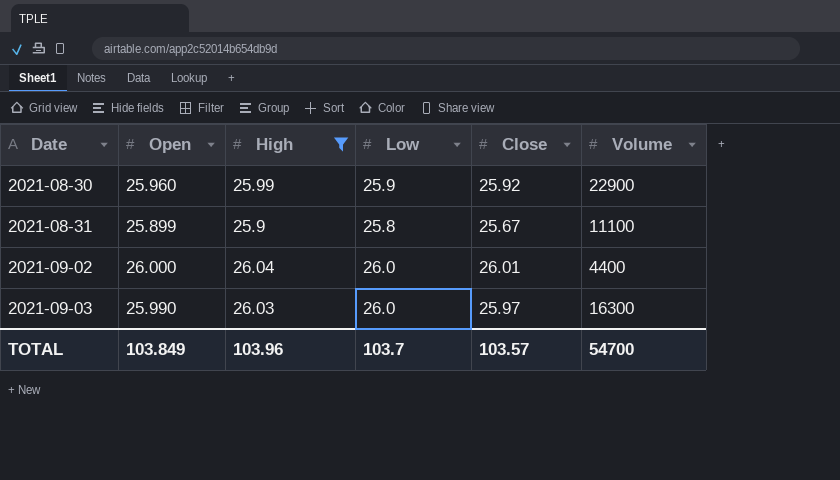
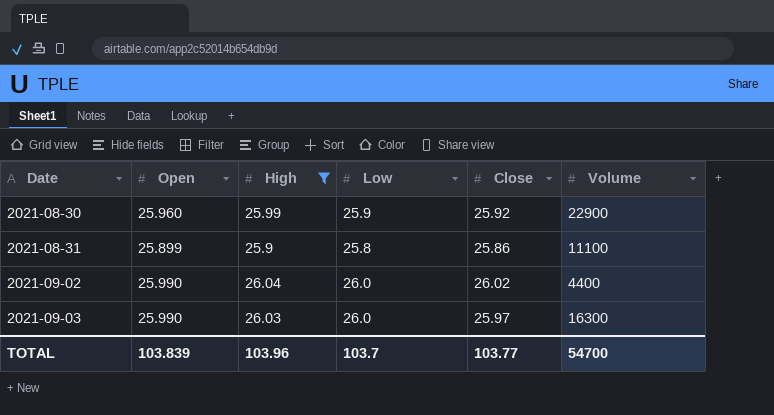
2021-08-31 | Close: 25.67 -> 25.86
2021-09-02 | Open: 26.000 -> 25.990
2021-09-02 | Close: 26.01 -> 26.02
TOTAL | Open: 103.849 -> 103.839
TOTAL | Close: 103.57 -> 103.77

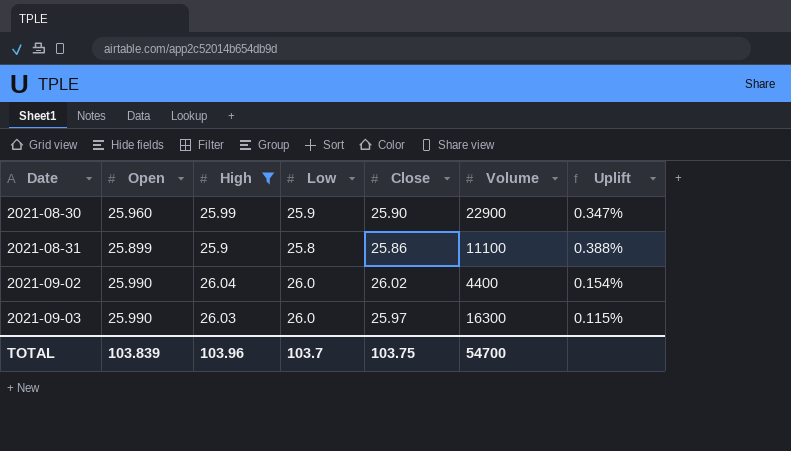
column Uplift | formula: none -> ([High] - [Low]) / [Low]
2021-08-30 | Close: 25.92 -> 25.90
TOTAL | Close: 103.77 -> 103.75

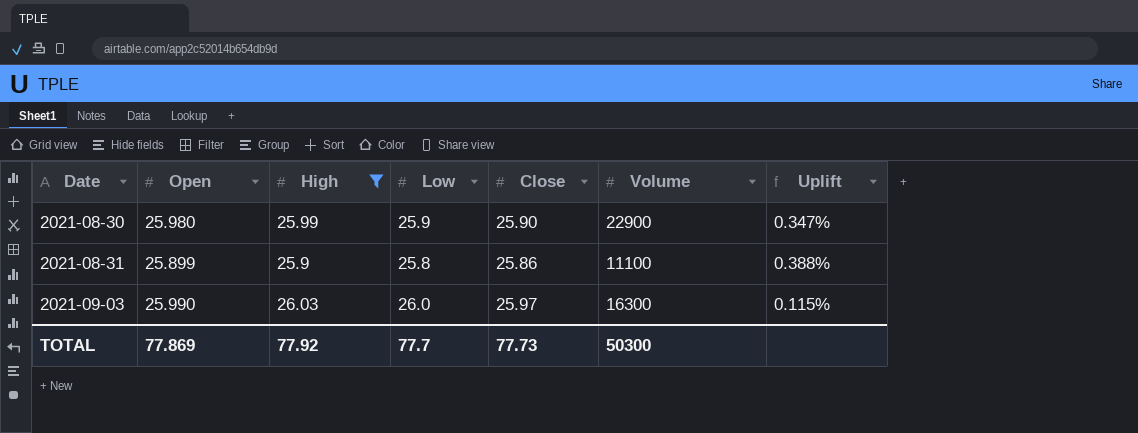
row 2021-09-02: 25.990 | 26.04 | 26.0 | 26.02 | 4400 | 0.154% -> none
2021-08-30 | Open: 25.960 -> 25.980
TOTAL | Open: 103.839 -> 77.869
TOTAL | High: 103.96 -> 77.92
TOTAL | Low: 103.7 -> 77.7
TOTAL | Close: 103.75 -> 77.73
TOTAL | Volume: 54700 -> 50300

